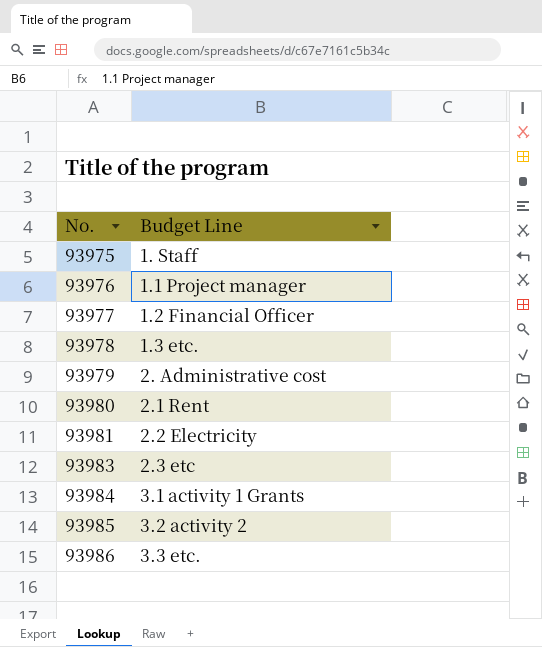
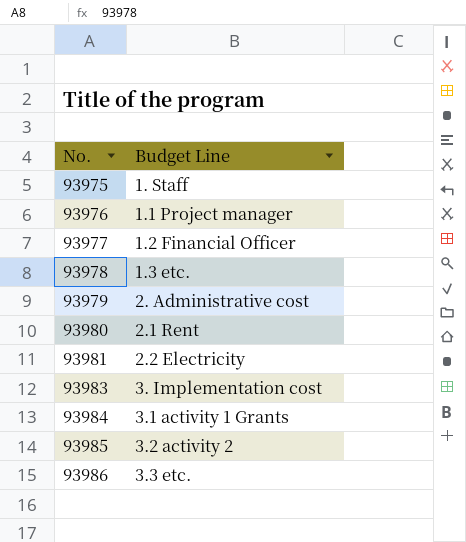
93983 | Budget Line: 2.3 etc -> 3. Implementation cost

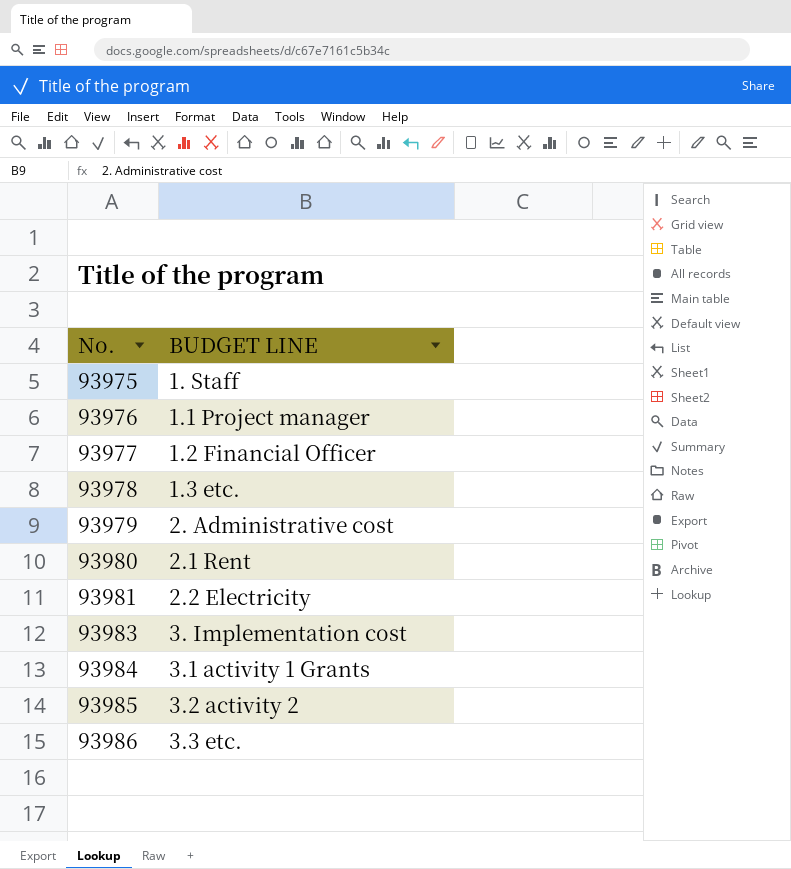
column name: Budget Line -> BUDGET LINE

